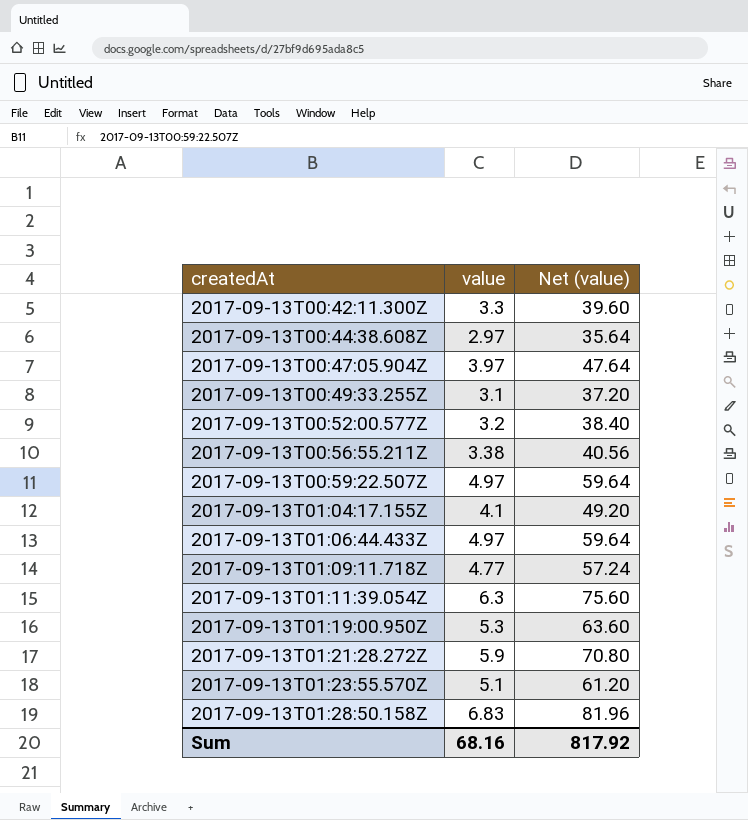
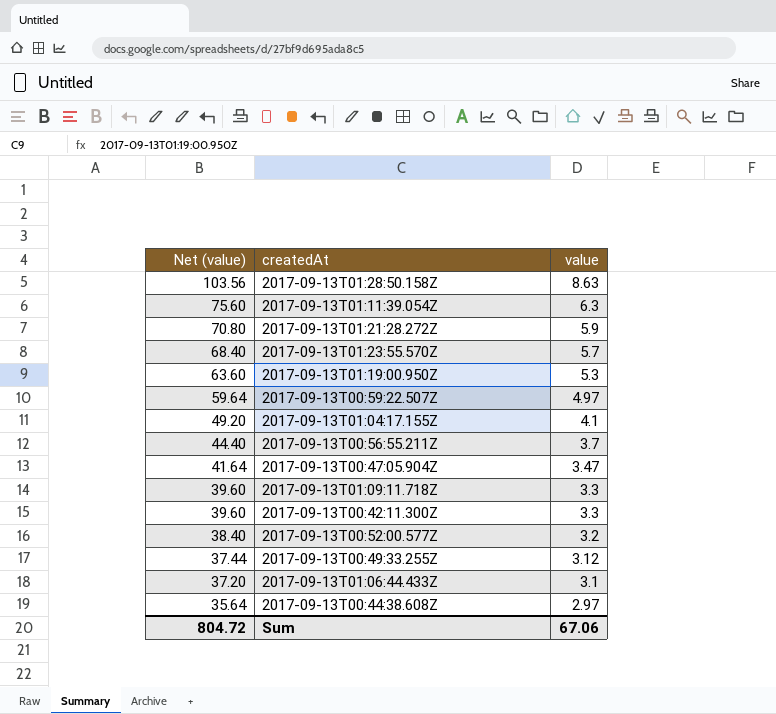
row order: createdAt ascending -> Net (value) descending
column Net (value) | position: 3 -> 1
2017-09-13T01:28:50.158Z | Net (value): 81.96 -> 103.56
2017-09-13T01:28:50.158Z | value: 6.83 -> 8.63
2017-09-13T01:23:55.570Z | Net (value): 61.20 -> 68.40
2017-09-13T01:23:55.570Z | value: 5.1 -> 5.7
2017-09-13T00:56:55.211Z | Net (value): 40.56 -> 44.40
2017-09-13T00:56:55.211Z | value: 3.38 -> 3.7
2017-09-13T00:47:05.904Z | Net (value): 47.64 -> 41.64
2017-09-13T00:47:05.904Z | value: 3.97 -> 3.47
2017-09-13T01:09:11.718Z | Net (value): 57.24 -> 39.60
2017-09-13T01:09:11.718Z | value: 4.77 -> 3.3
2017-09-13T00:49:33.255Z | Net (value): 37.20 -> 37.44
2017-09-13T00:49:33.255Z | value: 3.1 -> 3.12
2017-09-13T01:06:44.433Z | Net (value): 59.64 -> 37.20
2017-09-13T01:06:44.433Z | value: 4.97 -> 3.1
Sum | Net (value): 817.92 -> 804.72
Sum | value: 68.16 -> 67.06

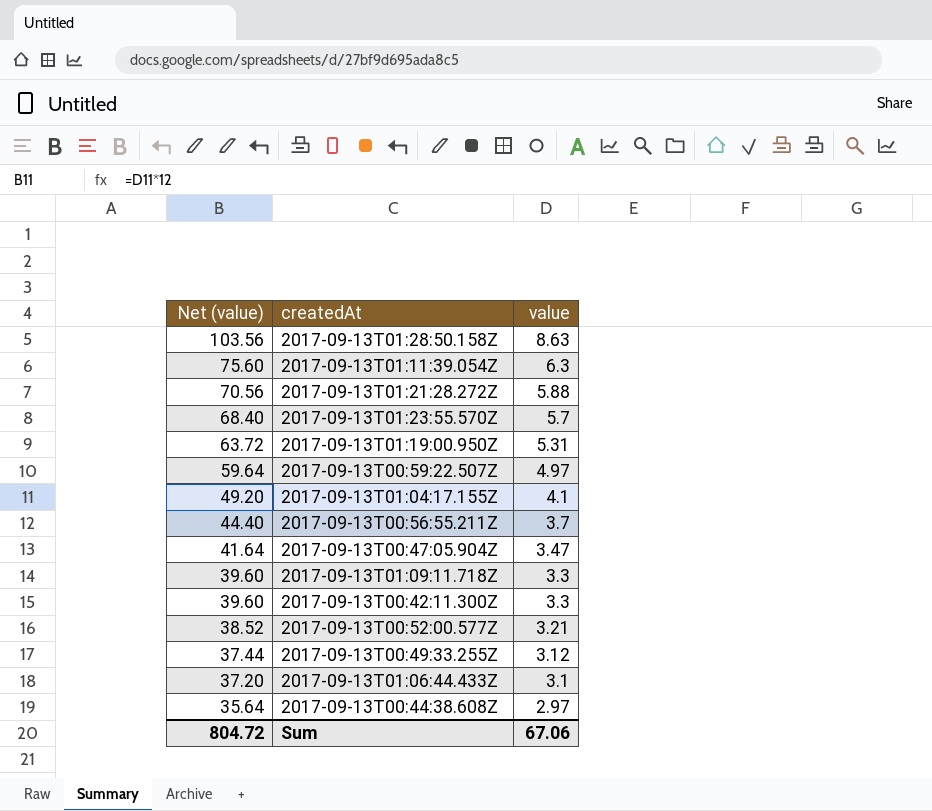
2017-09-13T01:21:28.272Z | Net (value): 70.80 -> 70.56
2017-09-13T01:21:28.272Z | value: 5.9 -> 5.88
2017-09-13T01:19:00.950Z | Net (value): 63.60 -> 63.72
2017-09-13T01:19:00.950Z | value: 5.3 -> 5.31
2017-09-13T00:52:00.577Z | Net (value): 38.40 -> 38.52
2017-09-13T00:52:00.577Z | value: 3.2 -> 3.21

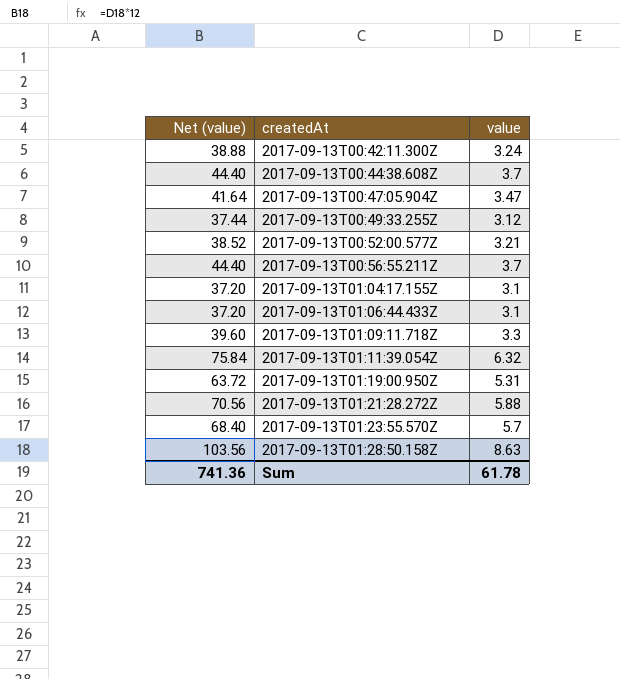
row order: Net (value) descending -> createdAt ascending
row 2017-09-13T00:59:22.507Z: 59.64 | 4.97 -> none
2017-09-13T00:42:11.300Z | Net (value): 39.60 -> 38.88
2017-09-13T00:42:11.300Z | value: 3.3 -> 3.24
2017-09-13T00:44:38.608Z | Net (value): 35.64 -> 44.40
2017-09-13T00:44:38.608Z | value: 2.97 -> 3.7
2017-09-13T01:04:17.155Z | Net (value): 49.20 -> 37.20
2017-09-13T01:04:17.155Z | value: 4.1 -> 3.1
2017-09-13T01:11:39.054Z | Net (value): 75.60 -> 75.84
2017-09-13T01:11:39.054Z | value: 6.3 -> 6.32
Sum | Net (value): 804.72 -> 741.36
Sum | value: 67.06 -> 61.78

